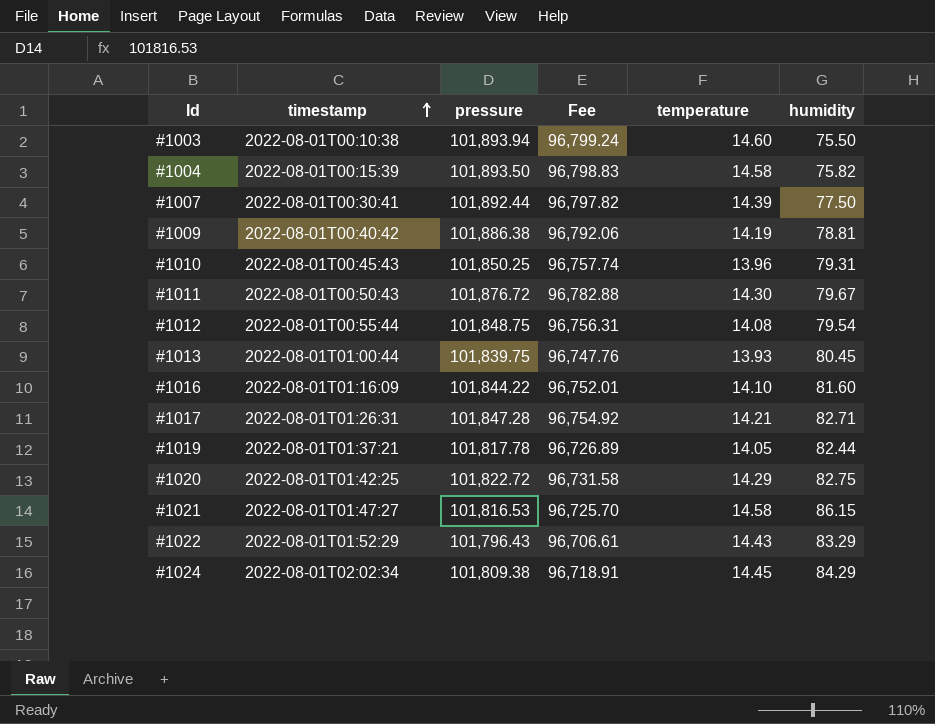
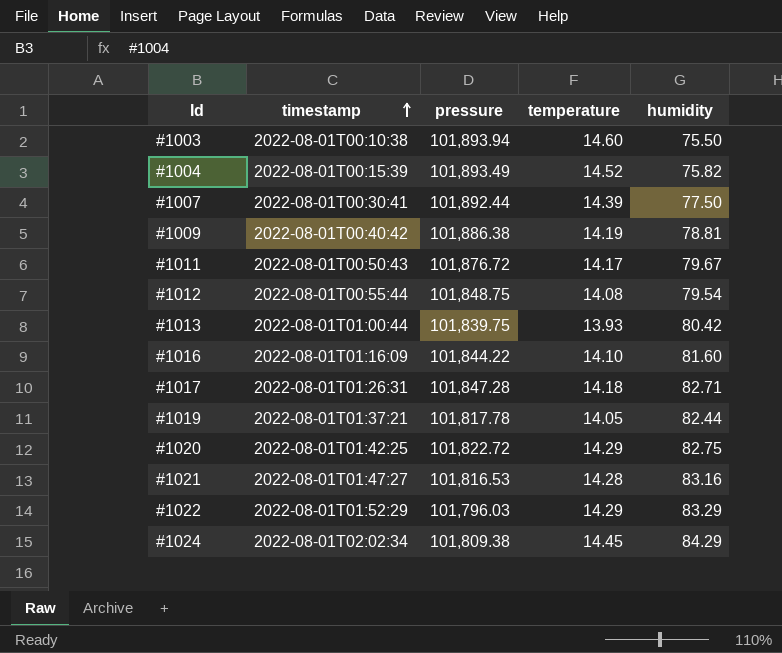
column Fee | formula: [pressure] * 0.95 -> none
row #1010: 2022-08-01T00:45:43 | 101,850.25 | 96,757.74 | 13.96 | 79.31 -> none
#1004 | pressure: 101,893.50 -> 101,893.49
#1004 | temperature: 14.58 -> 14.52
#1011 | temperature: 14.30 -> 14.17
#1013 | humidity: 80.45 -> 80.42
#1017 | temperature: 14.21 -> 14.18
#1021 | temperature: 14.58 -> 14.28
#1021 | humidity: 86.15 -> 83.16
#1022 | pressure: 101,796.43 -> 101,796.03
#1022 | temperature: 14.43 -> 14.29

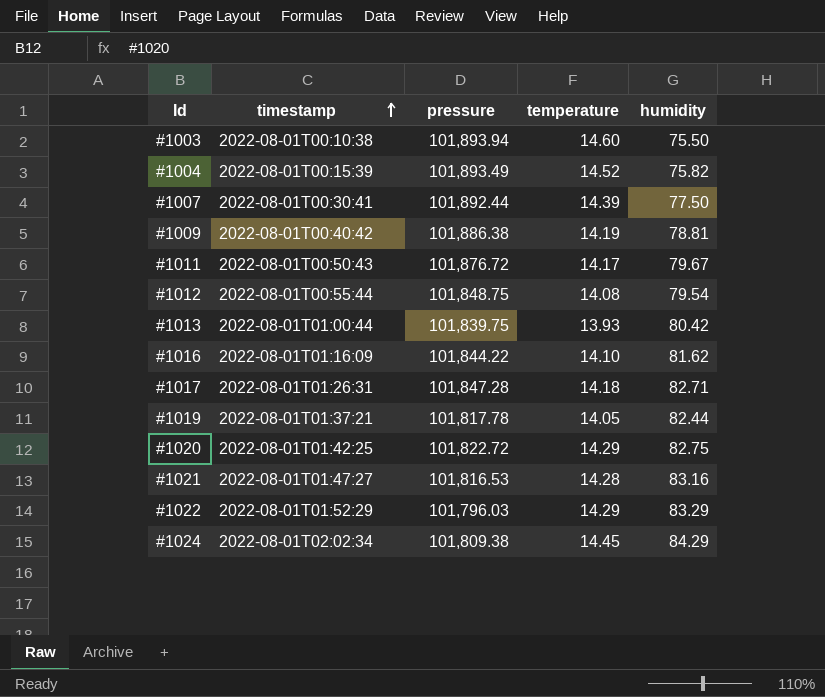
#1016 | humidity: 81.60 -> 81.62

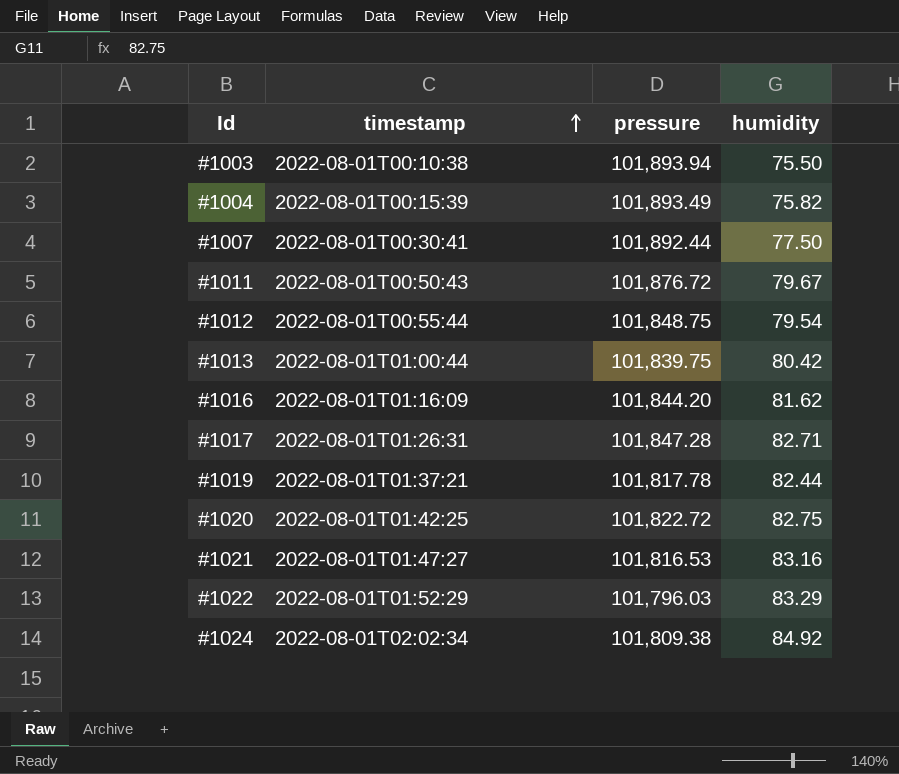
column temperature | position: 4 -> none
row #1009: 2022-08-01T00:40:42 | 101,886.38 | 14.19 | 78.81 -> none
#1016 | pressure: 101,844.22 -> 101,844.20
#1024 | humidity: 84.29 -> 84.92

